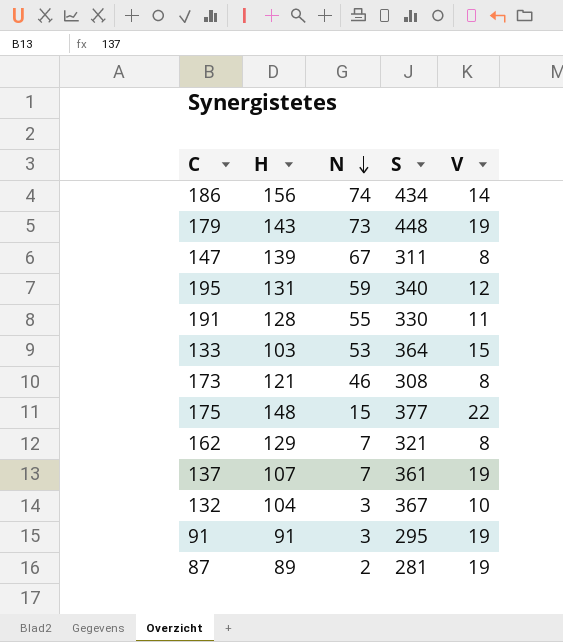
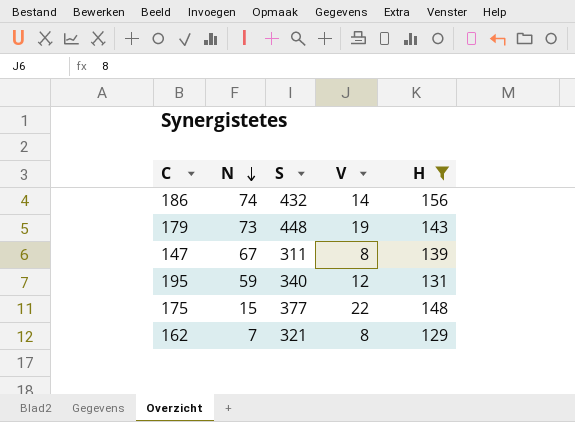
filter: none -> H >= 129
column H | position: 2 -> 5
186 | S: 434 -> 432

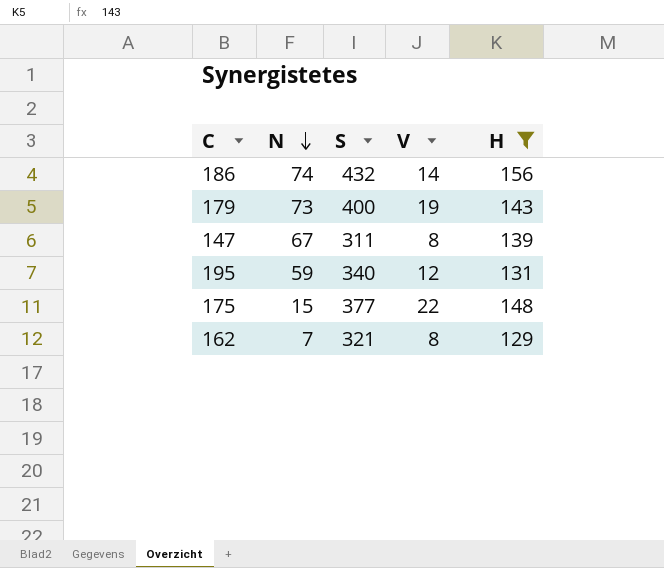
179 | S: 448 -> 400

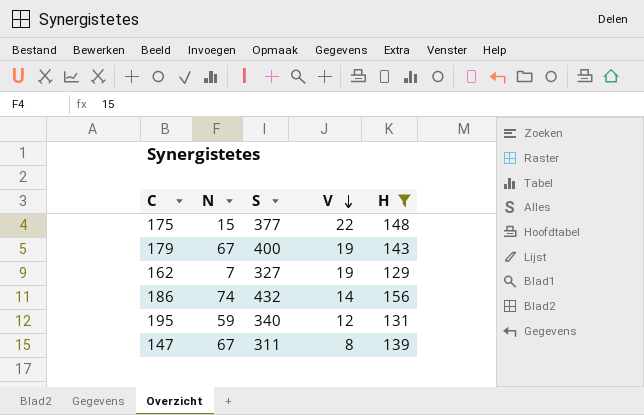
row order: N descending -> V descending
179 | N: 73 -> 67
162 | S: 321 -> 327
162 | V: 8 -> 19

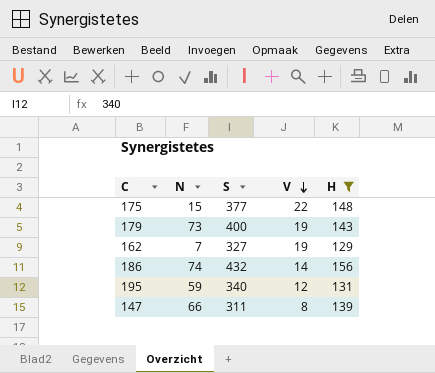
179 | N: 67 -> 73
147 | N: 67 -> 66

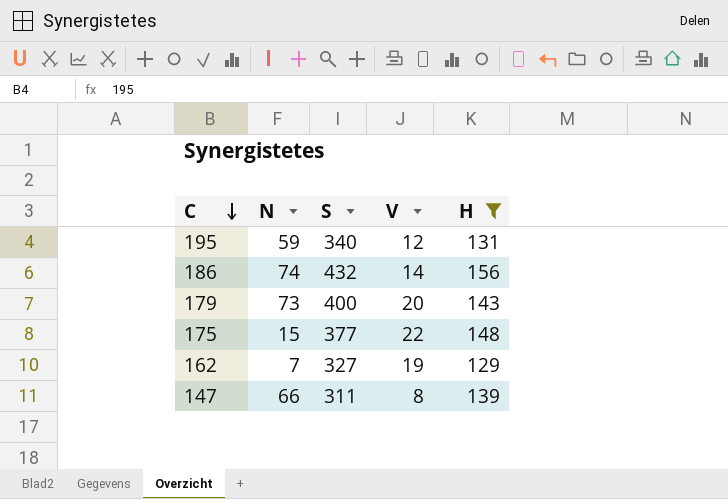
row order: V descending -> C descending
179 | V: 19 -> 20

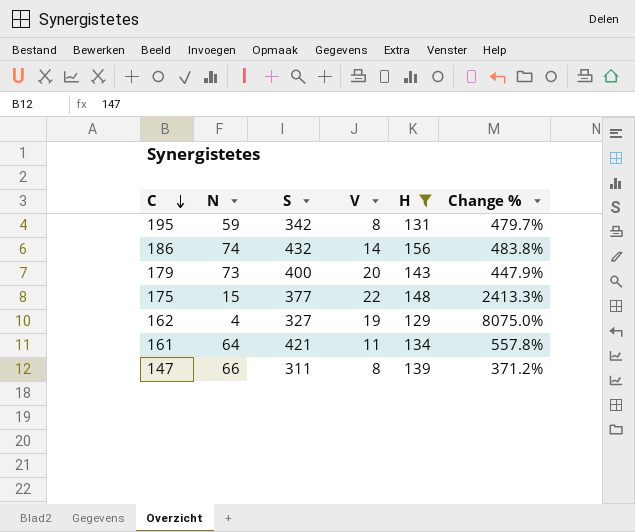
column Change % | formula: none -> ([S] - [N]) / [N]
195 | S: 340 -> 342
195 | V: 12 -> 8
162 | N: 7 -> 4
row 161: none -> 64 | 421 | 11 | 134 | 557.8%

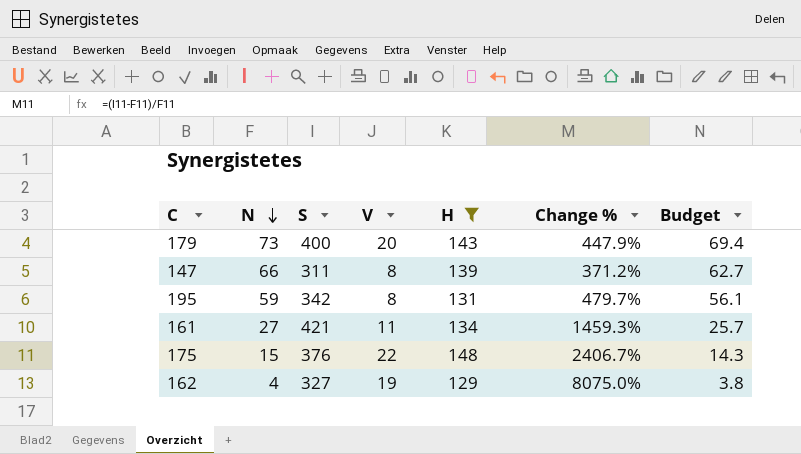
row order: C descending -> N descending
column Budget | formula: none -> [N] * 0.95
row 186: 74 | 432 | 14 | 156 | 483.8% -> none
161 | N: 64 -> 27
161 | Change %: 557.8% -> 1459.3%
175 | S: 377 -> 376
175 | Change %: 2413.3% -> 2406.7%

